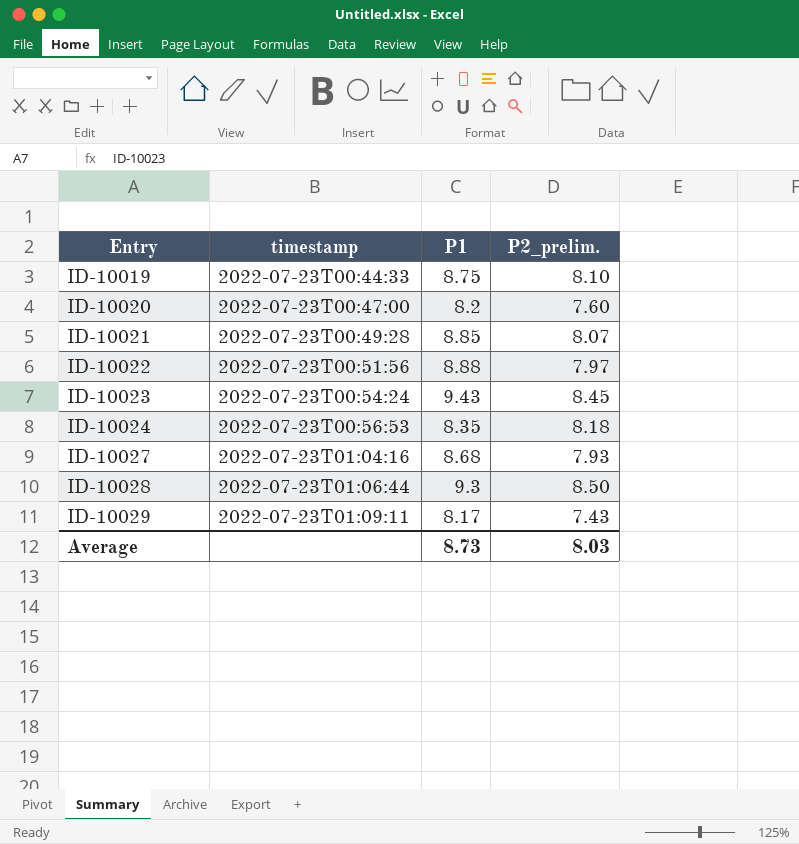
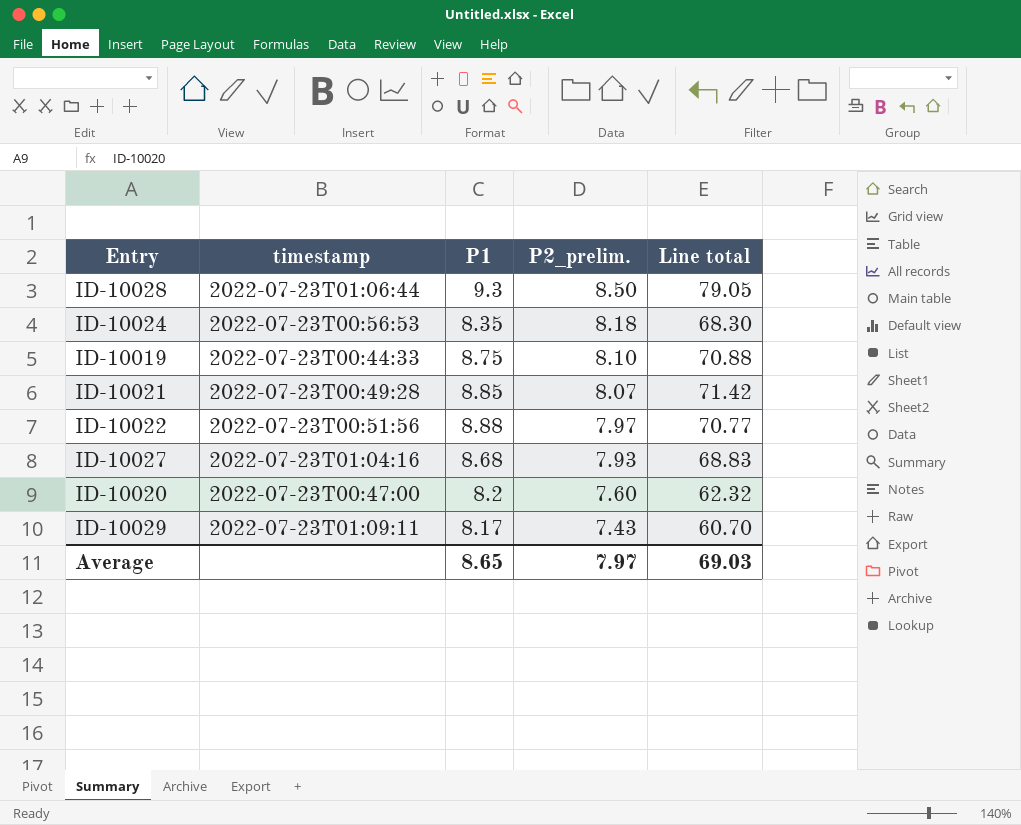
row order: Entry ascending -> P2_prelim. descending
column Line total | formula: none -> [P1] * [P2_prelim.]
row ID-10023: 2022-07-23T00:54:24 | 9.43 | 8.45 -> none
Average | P1: 8.73 -> 8.65
Average | P2_prelim.: 8.03 -> 7.97

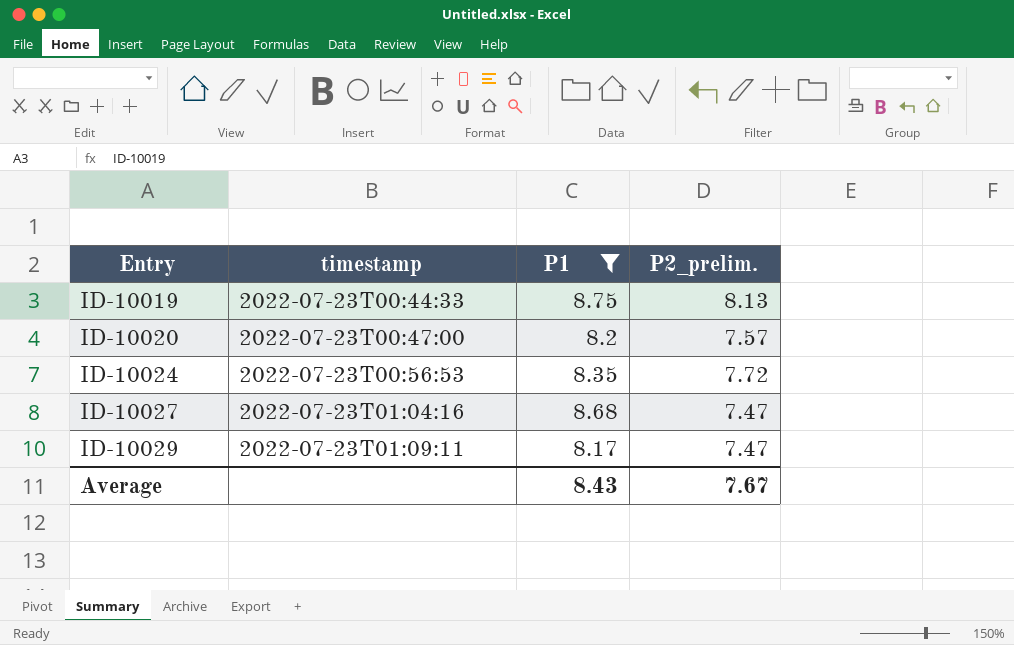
filter: none -> P1 <= 8.75
row order: P2_prelim. descending -> Entry ascending
column Line total | formula: [P1] * [P2_prelim.] -> none
ID-10019 | P2_prelim.: 8.10 -> 8.13
ID-10020 | P2_prelim.: 7.60 -> 7.57
ID-10024 | P2_prelim.: 8.18 -> 7.72
ID-10027 | P2_prelim.: 7.93 -> 7.47
ID-10029 | P2_prelim.: 7.43 -> 7.47
Average | P1: 8.65 -> 8.43
Average | P2_prelim.: 7.97 -> 7.67

